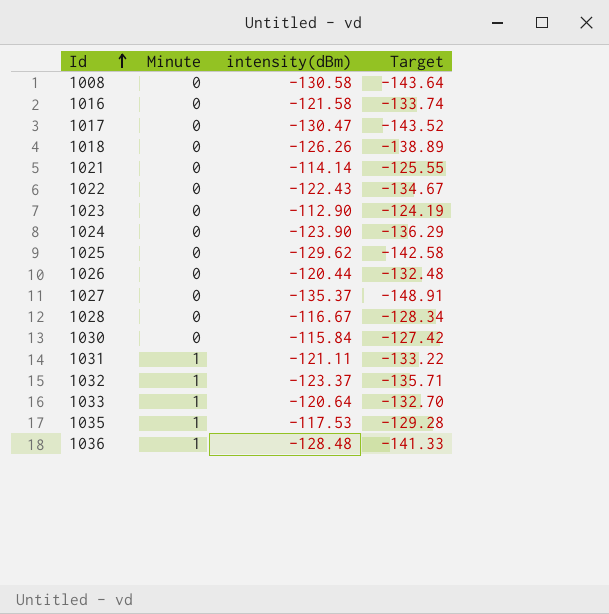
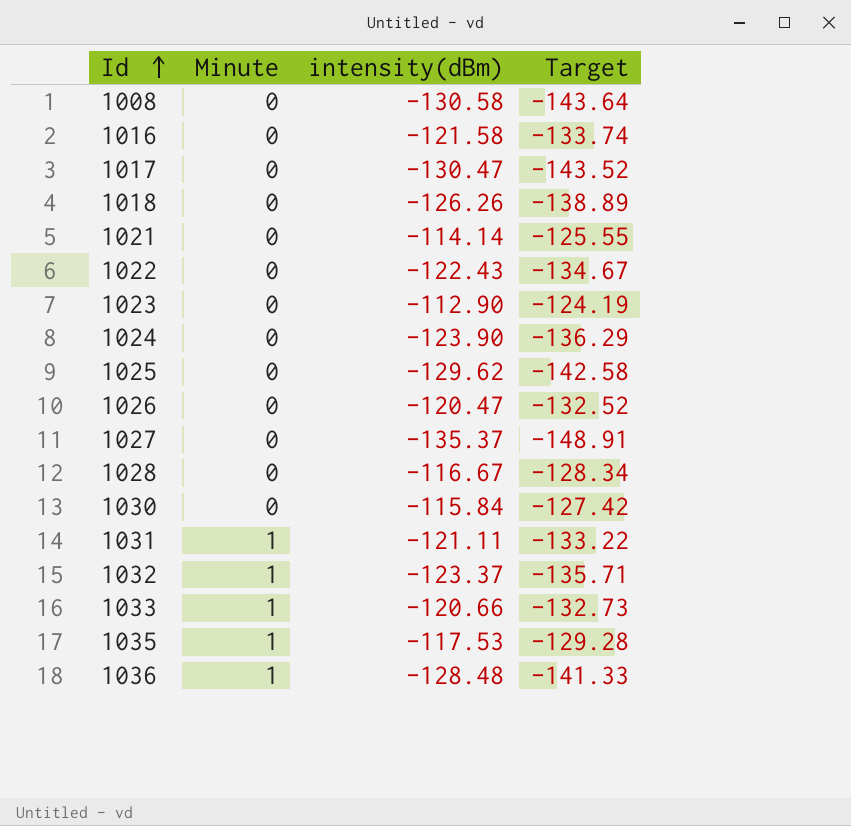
1026 | intensity(dBm): -120.44 -> -120.47
1026 | Target: -132.48 -> -132.52
1033 | intensity(dBm): -120.64 -> -120.66
1033 | Target: -132.70 -> -132.73

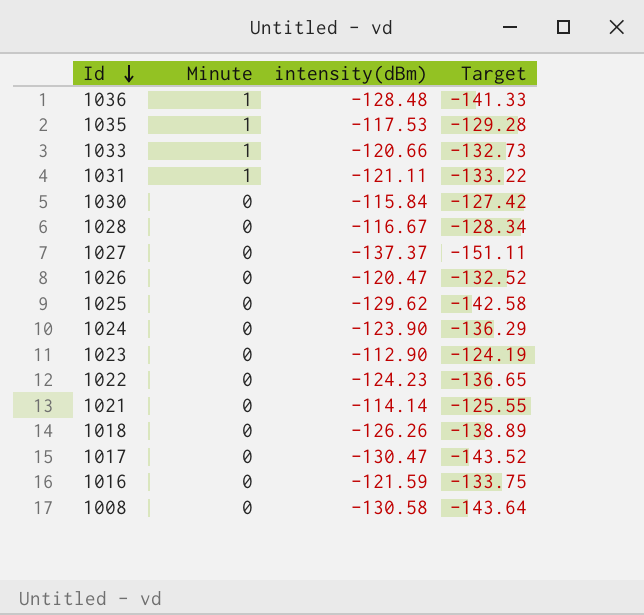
row order: Id ascending -> Id descending
row 1032: 1 | -123.37 | -135.71 -> none
1027 | intensity(dBm): -135.37 -> -137.37
1027 | Target: -148.91 -> -151.11
1022 | intensity(dBm): -122.43 -> -124.23
1022 | Target: -134.67 -> -136.65
1016 | intensity(dBm): -121.58 -> -121.59
1016 | Target: -133.74 -> -133.75

